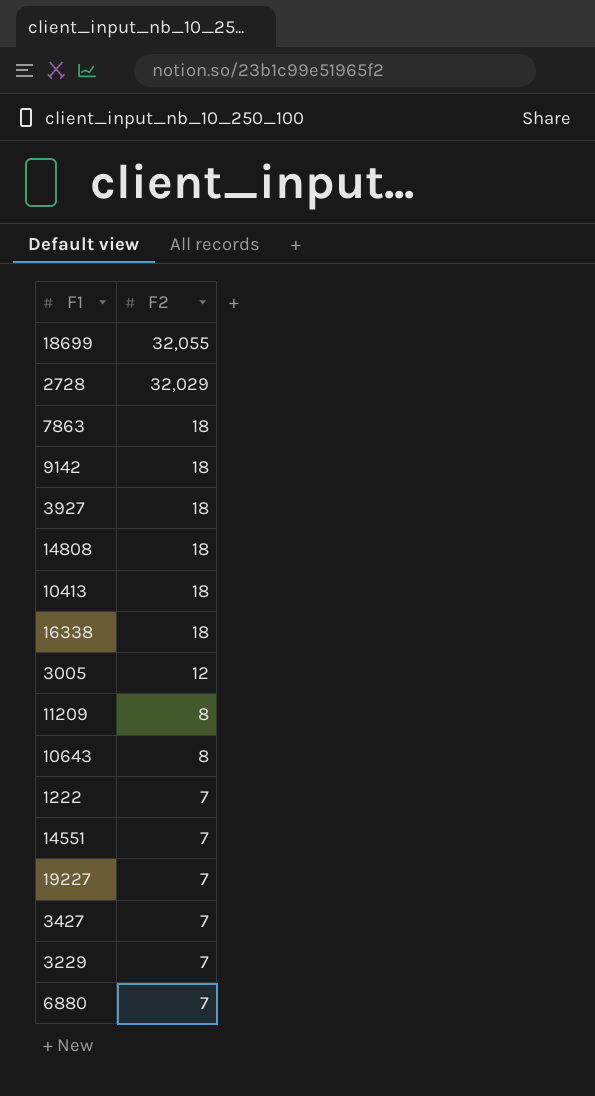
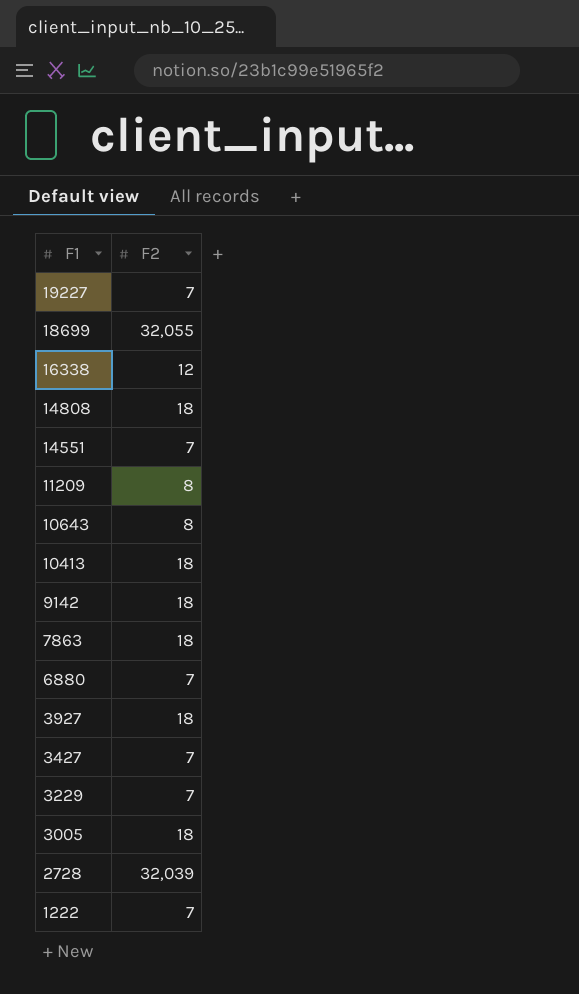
row order: F2 descending -> F1 descending
16338 | F2: 18 -> 12
3005 | F2: 12 -> 18
2728 | F2: 32,029 -> 32,039

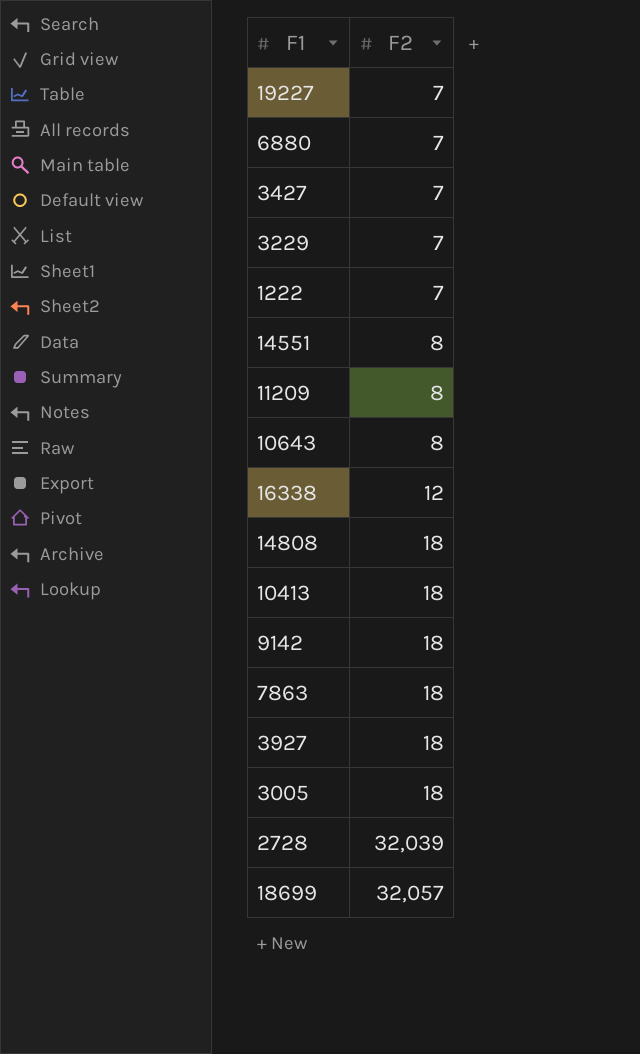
row order: F1 descending -> F2 ascending
14551 | F2: 7 -> 8
18699 | F2: 32,055 -> 32,057

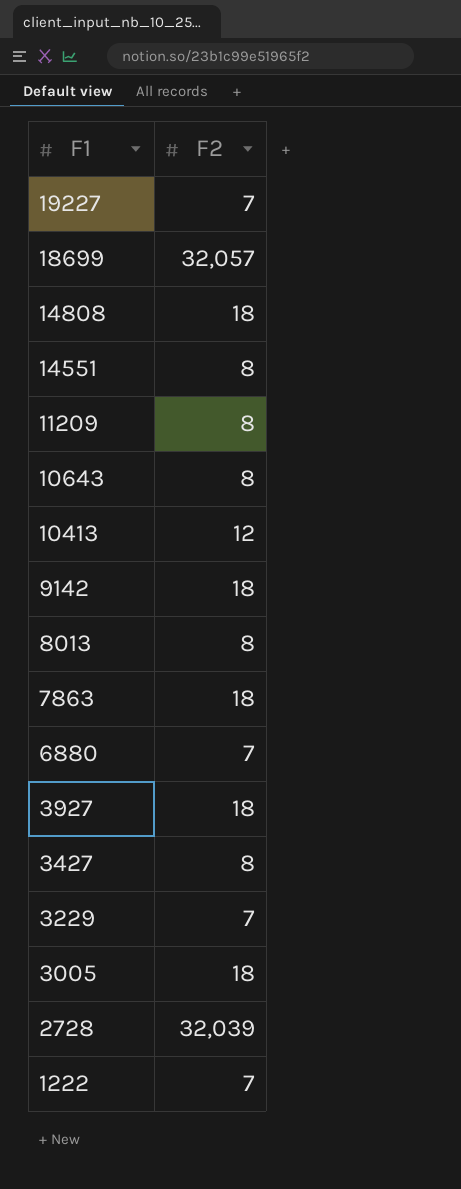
row order: F2 ascending -> F1 descending
row 16338: 12 -> none
10413 | F2: 18 -> 12
row 8013: none -> 8
3427 | F2: 7 -> 8

